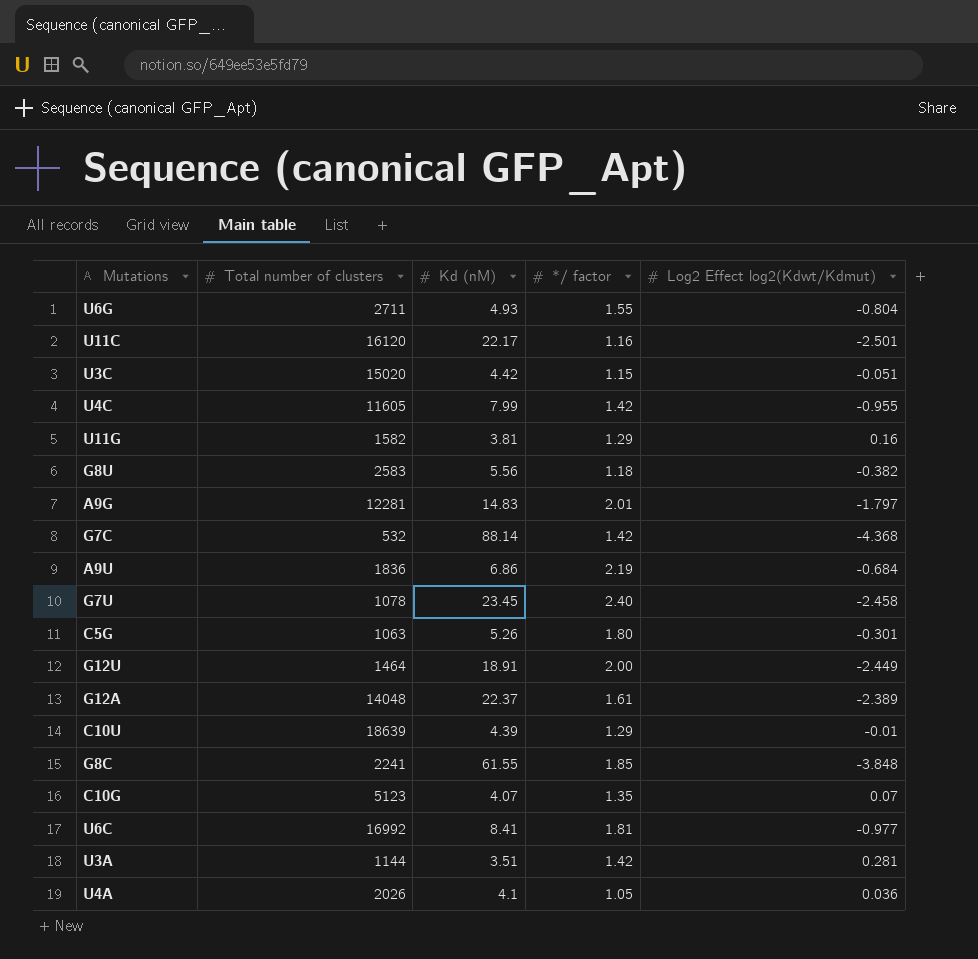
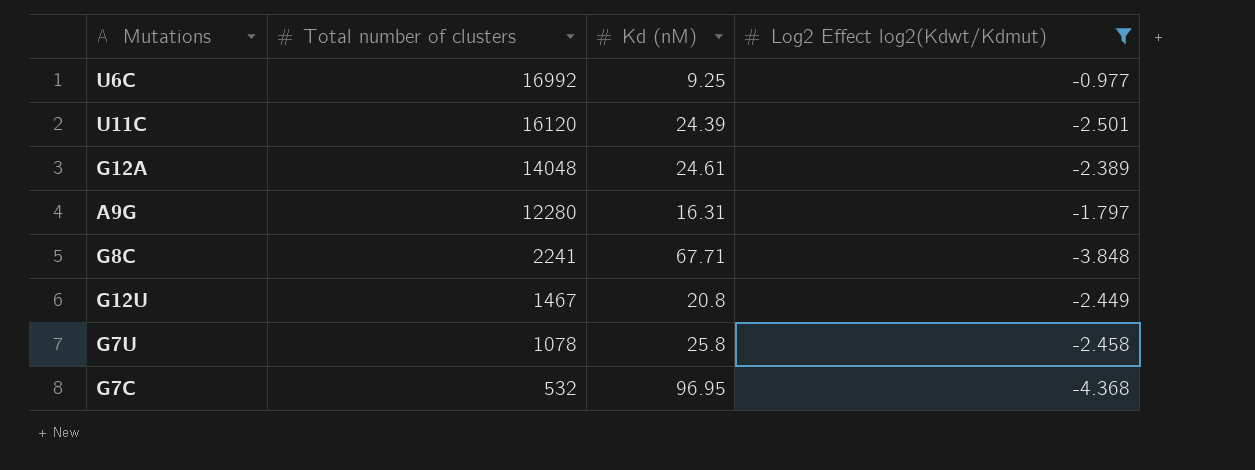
filter: none -> Log2 Effect log2(Kdwt/Kdmut) <= -0.977
row order: none -> Total number of clusters descending
column */ factor | position: 4 -> none
U6C | Kd (nM): 8.41 -> 9.25
U11C | Kd (nM): 22.17 -> 24.39
G12A | Kd (nM): 22.37 -> 24.61
A9G | Total number of clusters: 12281 -> 12280
A9G | Kd (nM): 14.83 -> 16.31
G8C | Kd (nM): 61.55 -> 67.71
G12U | Total number of clusters: 1464 -> 1467
G12U | Kd (nM): 18.91 -> 20.8
G7U | Kd (nM): 23.45 -> 25.8
G7C | Kd (nM): 88.14 -> 96.95

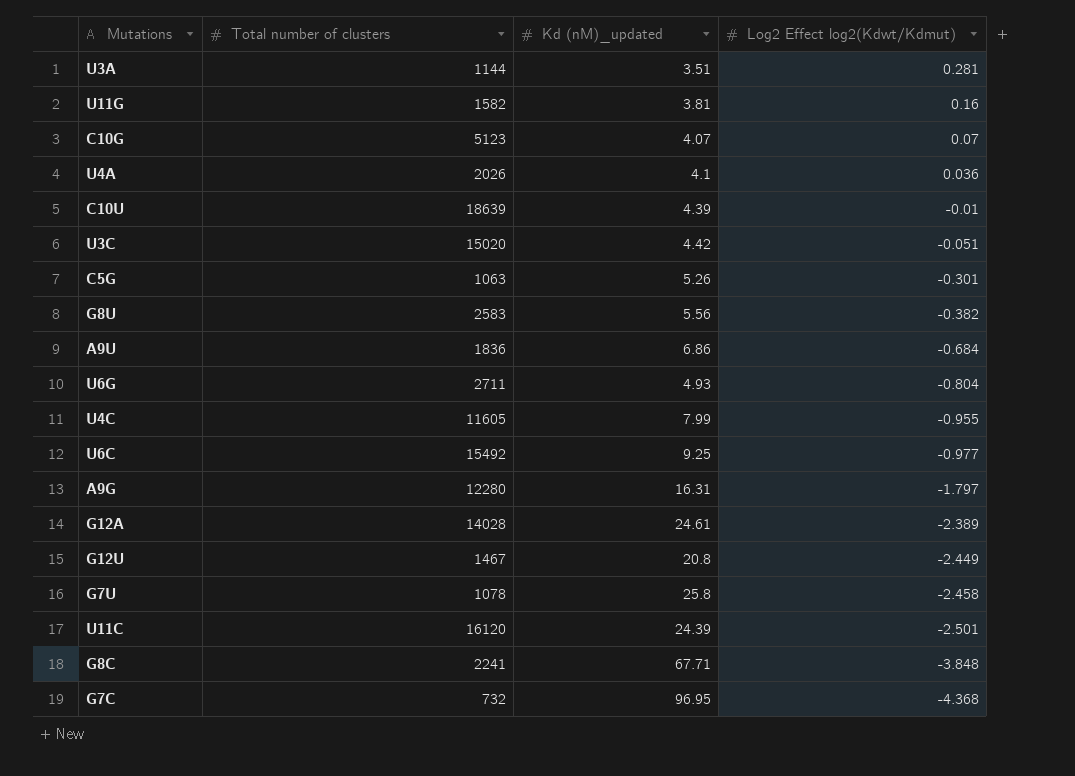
filter: Log2 Effect log2(Kdwt/Kdmut) <= -0.977 -> none
row order: Total number of clusters descending -> Log2 Effect log2(Kdwt/Kdmut) descending
column name: Kd (nM) -> Kd (nM)_updated
U6C | Total number of clusters: 16992 -> 15492
G12A | Total number of clusters: 14048 -> 14028
G7C | Total number of clusters: 532 -> 732

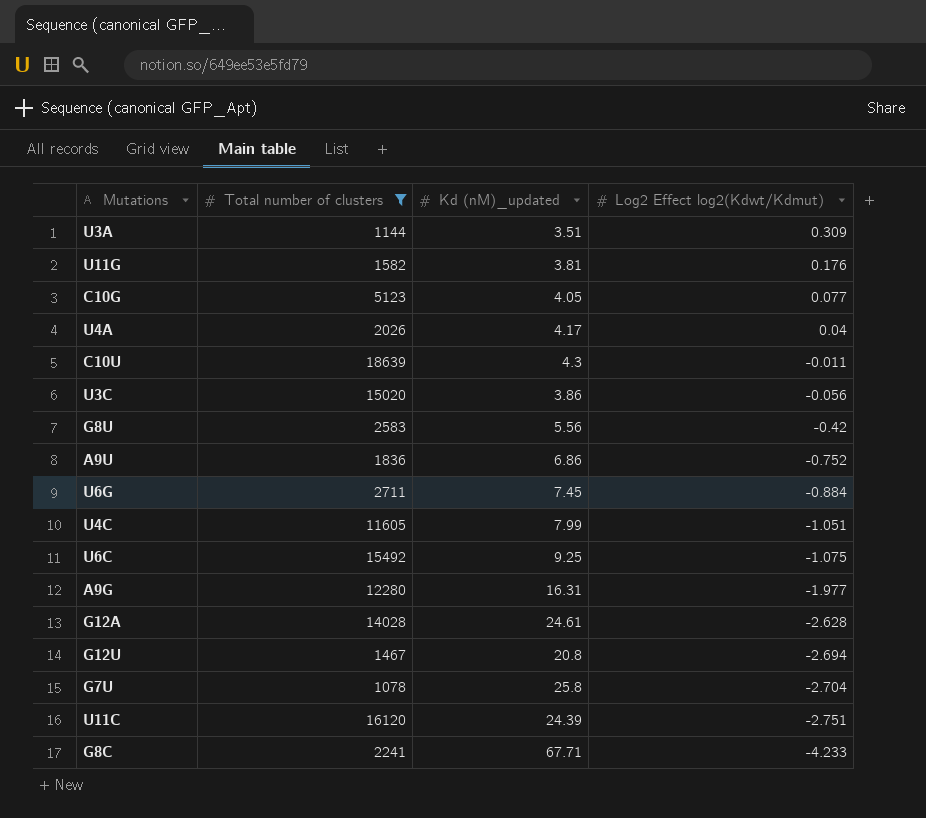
filter: none -> Total number of clusters >= 1078
U3A | Log2 Effect log2(Kdwt/Kdmut): 0.281 -> 0.309
U11G | Log2 Effect log2(Kdwt/Kdmut): 0.16 -> 0.176
C10G | Kd (nM)_updated: 4.07 -> 4.05
C10G | Log2 Effect log2(Kdwt/Kdmut): 0.07 -> 0.077
U4A | Kd (nM)_updated: 4.1 -> 4.17
U4A | Log2 Effect log2(Kdwt/Kdmut): 0.036 -> 0.04
C10U | Kd (nM)_updated: 4.39 -> 4.3
C10U | Log2 Effect log2(Kdwt/Kdmut): -0.01 -> -0.011
U3C | Kd (nM)_updated: 4.42 -> 3.86
U3C | Log2 Effect log2(Kdwt/Kdmut): -0.051 -> -0.056
G8U | Log2 Effect log2(Kdwt/Kdmut): -0.382 -> -0.42
A9U | Log2 Effect log2(Kdwt/Kdmut): -0.684 -> -0.752
U6G | Kd (nM)_updated: 4.93 -> 7.45
U6G | Log2 Effect log2(Kdwt/Kdmut): -0.804 -> -0.884
U4C | Log2 Effect log2(Kdwt/Kdmut): -0.955 -> -1.051
U6C | Log2 Effect log2(Kdwt/Kdmut): -0.977 -> -1.075
A9G | Log2 Effect log2(Kdwt/Kdmut): -1.797 -> -1.977
G12A | Log2 Effect log2(Kdwt/Kdmut): -2.389 -> -2.628
G12U | Log2 Effect log2(Kdwt/Kdmut): -2.449 -> -2.694
G7U | Log2 Effect log2(Kdwt/Kdmut): -2.458 -> -2.704
U11C | Log2 Effect log2(Kdwt/Kdmut): -2.501 -> -2.751
G8C | Log2 Effect log2(Kdwt/Kdmut): -3.848 -> -4.233

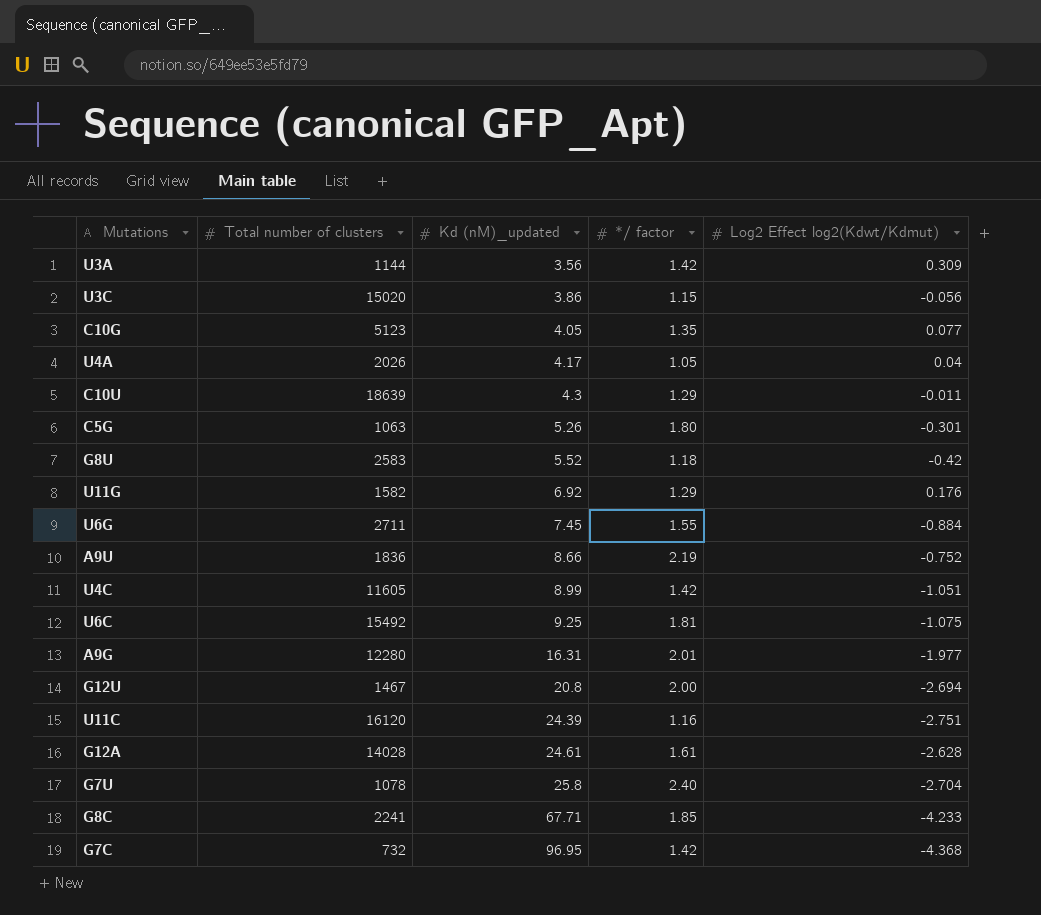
filter: Total number of clusters >= 1078 -> none
row order: Log2 Effect log2(Kdwt/Kdmut) descending -> Kd (nM)_updated ascending
column */ factor | position: none -> 4
U3A | Kd (nM)_updated: 3.51 -> 3.56
G8U | Kd (nM)_updated: 5.56 -> 5.52
U11G | Kd (nM)_updated: 3.81 -> 6.92
A9U | Kd (nM)_updated: 6.86 -> 8.66
U4C | Kd (nM)_updated: 7.99 -> 8.99

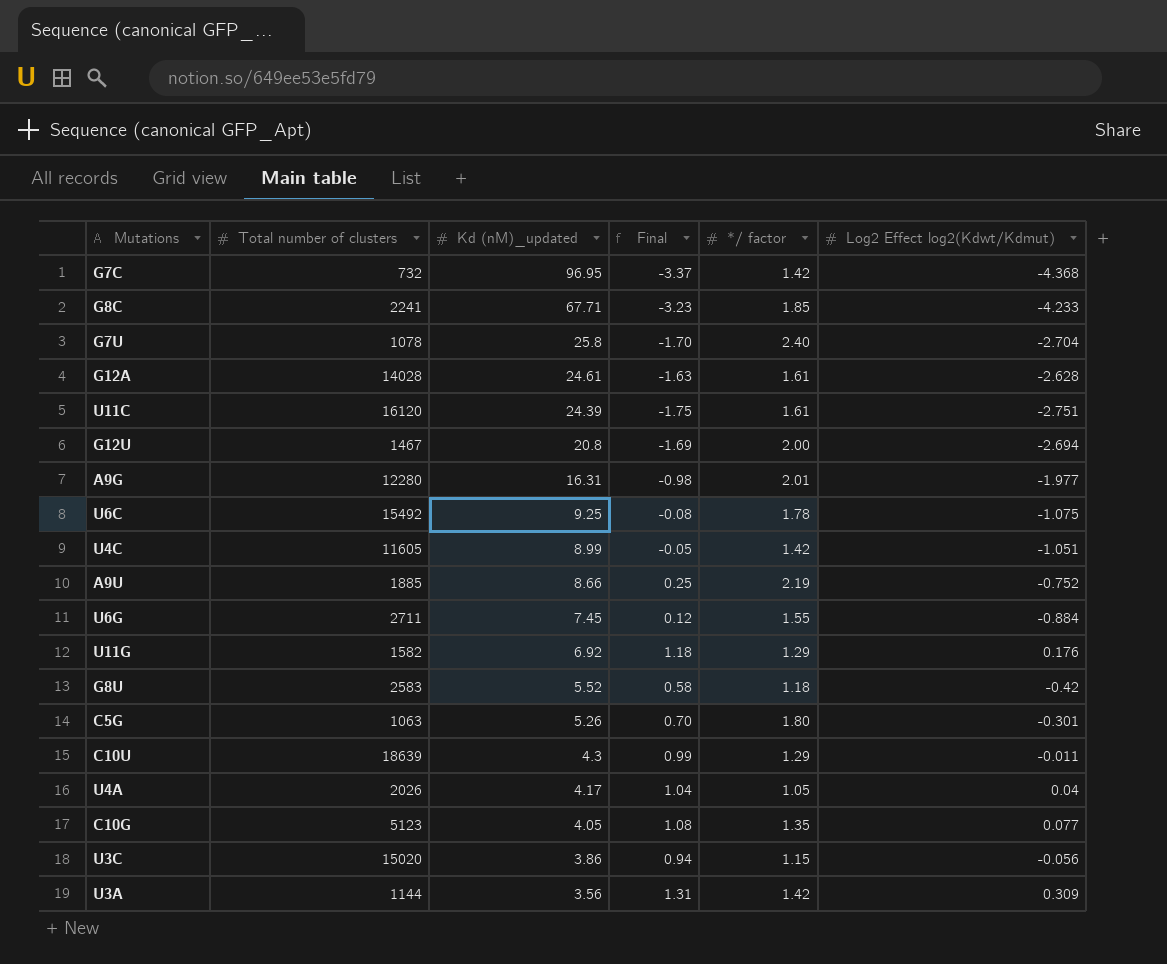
row order: Kd (nM)_updated ascending -> Kd (nM)_updated descending
column Final | formula: none -> [Log2 Effect log2(Kdwt/Kdmut)] + 1
U11C | */ factor: 1.16 -> 1.61
U6C | */ factor: 1.81 -> 1.78
A9U | Total number of clusters: 1836 -> 1885

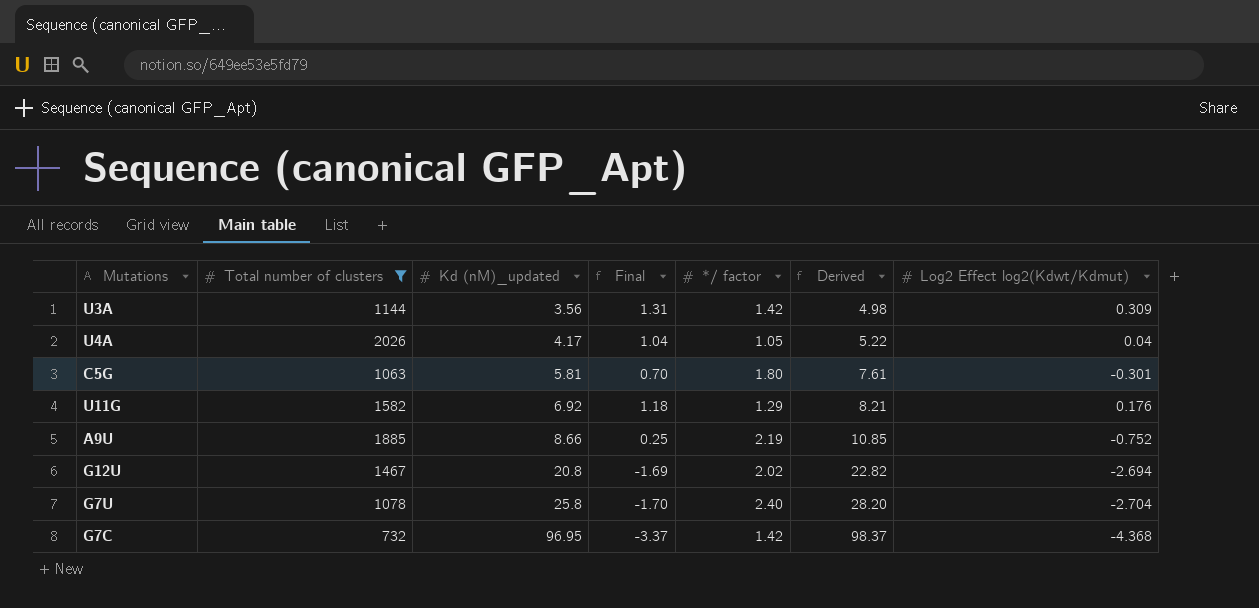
filter: none -> Total number of clusters <= 2026
row order: Kd (nM)_updated descending -> Kd (nM)_updated ascending
column Derived | formula: none -> [Kd (nM)_updated] + [*/ factor]
C5G | Kd (nM)_updated: 5.26 -> 5.81
G12U | */ factor: 2.00 -> 2.02

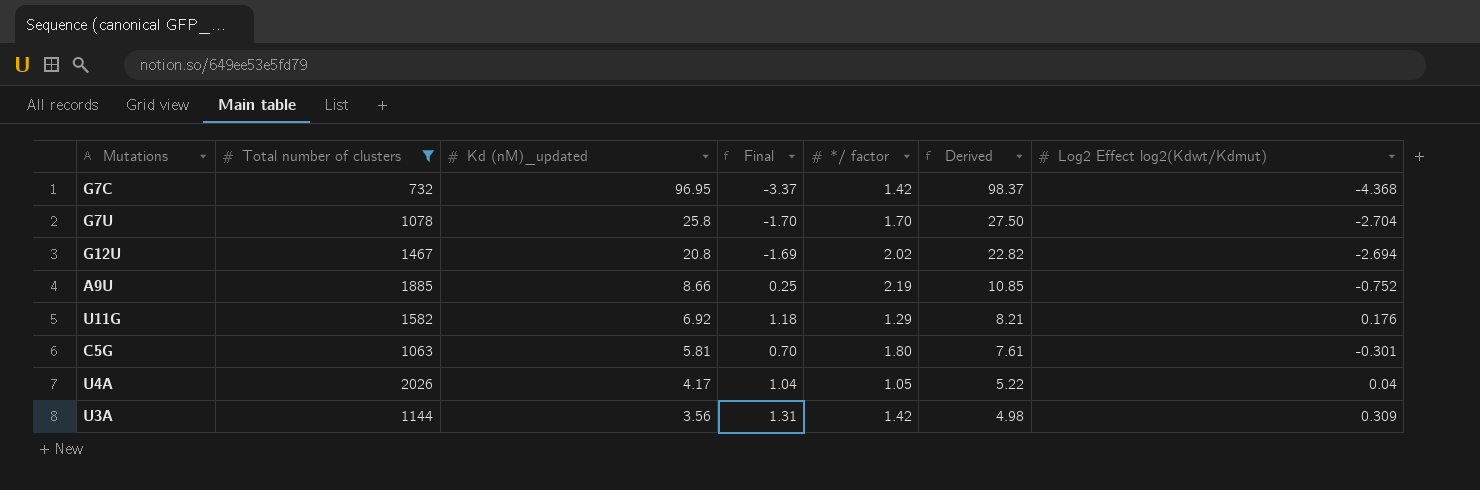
row order: Kd (nM)_updated ascending -> Kd (nM)_updated descending
G7U | */ factor: 2.40 -> 1.70
G7U | Derived: 28.20 -> 27.50

